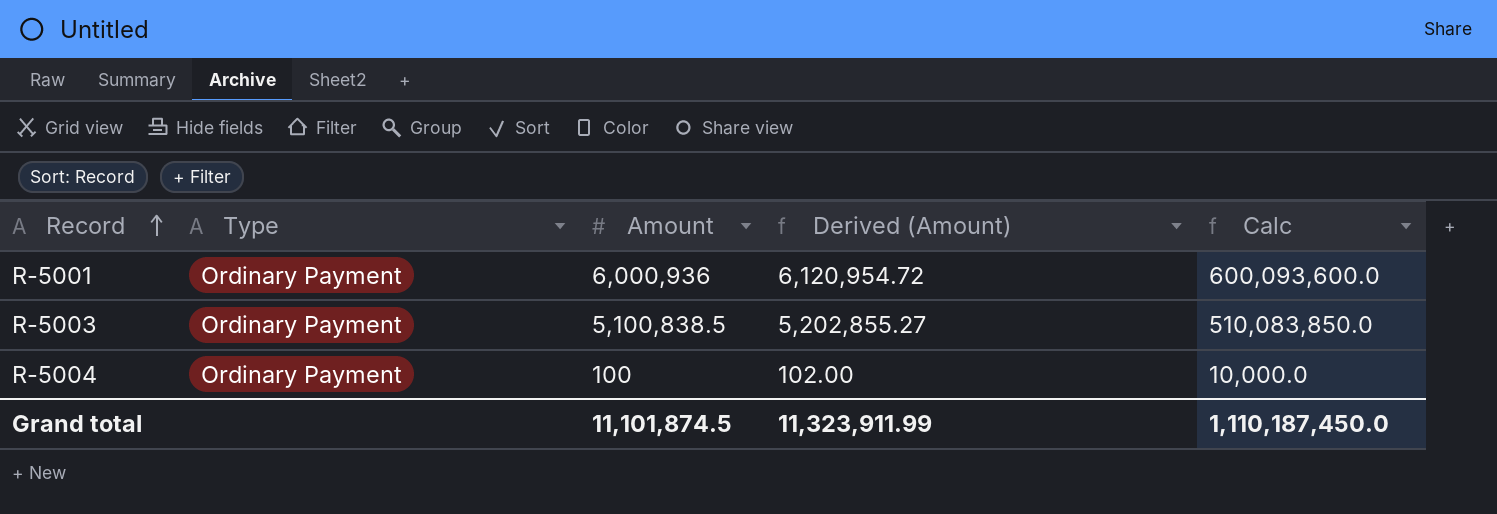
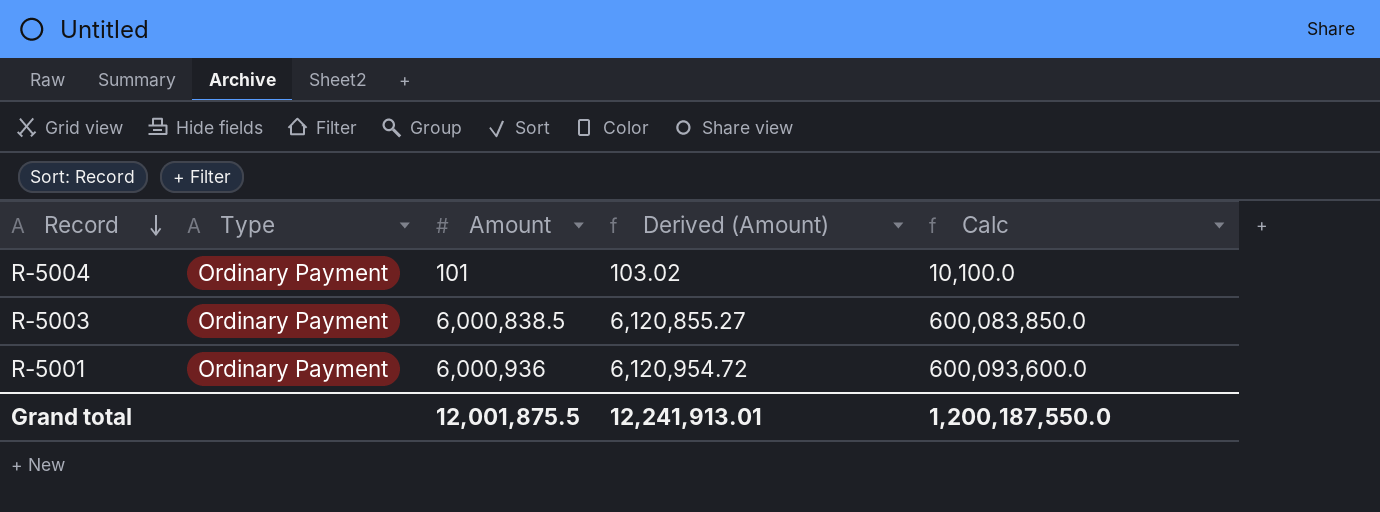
row order: Record ascending -> Record descending
R-5004 | Amount: 100 -> 101
R-5004 | Derived (Amount): 102.00 -> 103.02
R-5004 | Calc: 10,000.0 -> 10,100.0
R-5003 | Amount: 5,100,838.5 -> 6,000,838.5
R-5003 | Derived (Amount): 5,202,855.27 -> 6,120,855.27
R-5003 | Calc: 510,083,850.0 -> 600,083,850.0
Grand total | Amount: 11,101,874.5 -> 12,001,875.5
Grand total | Derived (Amount): 11,323,911.99 -> 12,241,913.01
Grand total | Calc: 1,110,187,450.0 -> 1,200,187,550.0

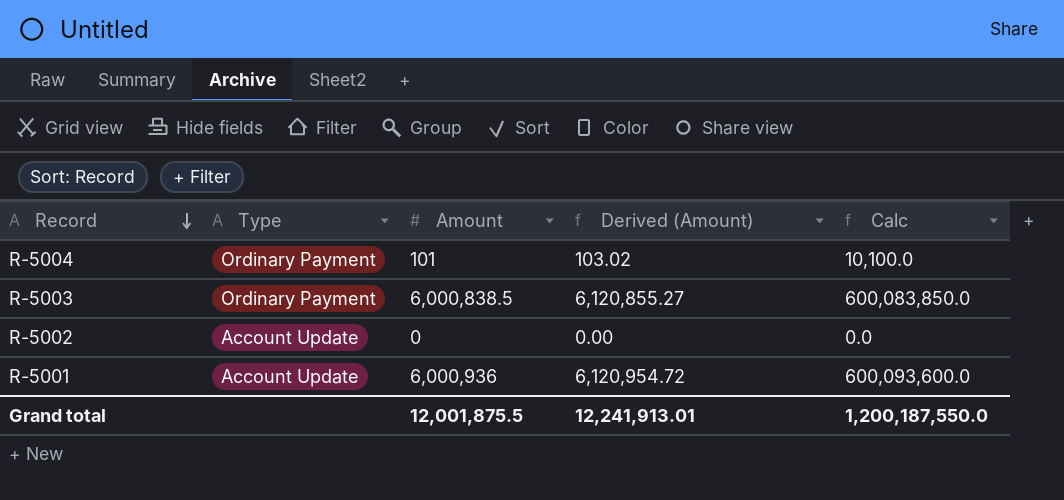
row R-5002: none -> Account Update | 0 | 0.00 | 0.0
R-5001 | Type: Ordinary Payment -> Account Update

